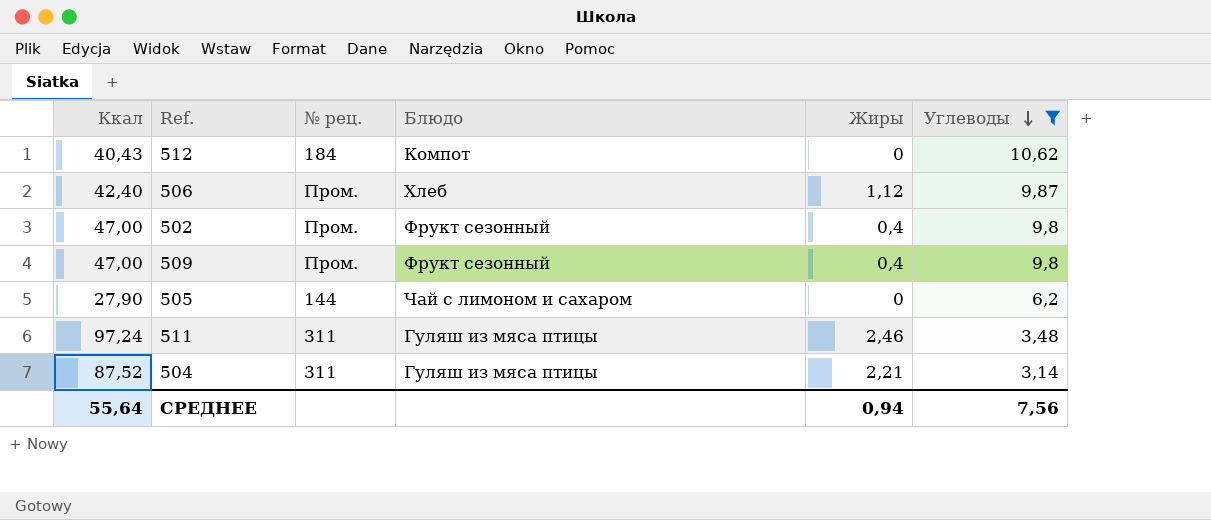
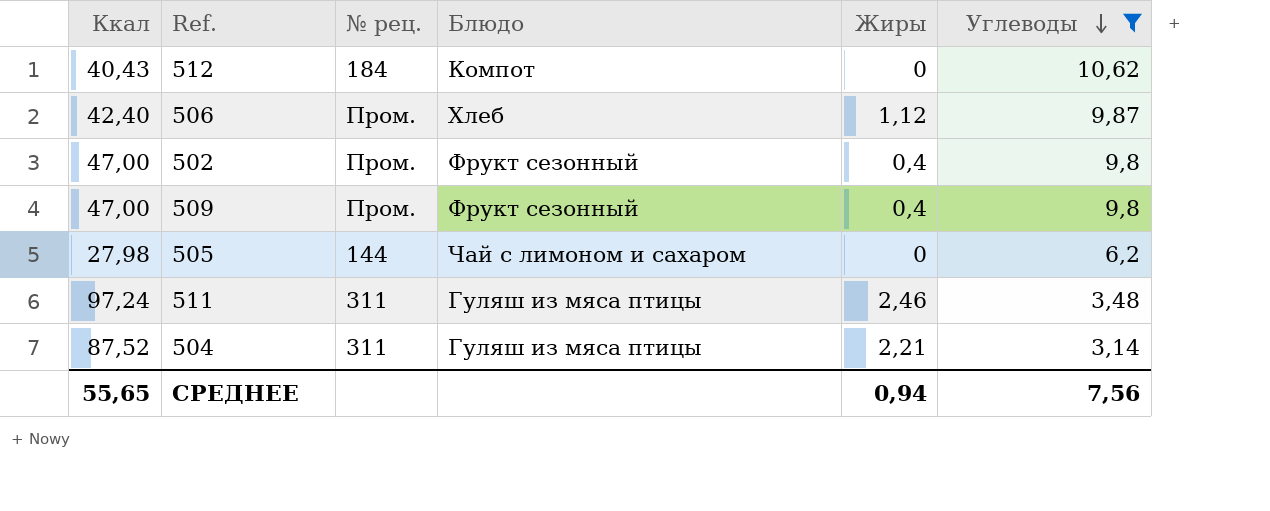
505 | Ккал: 27,90 -> 27,98
СРЕДНЕЕ | Ккал: 55,64 -> 55,65

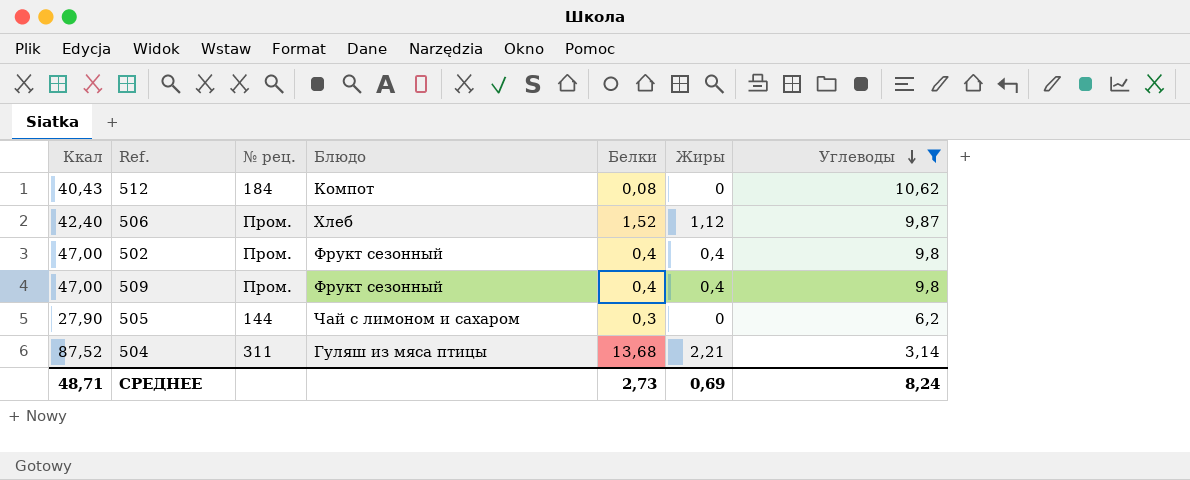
column Белки | position: none -> 5
row 511: 97,24 | 311 | Гуляш из мяса птицы | 2,46 | 3,48 -> none
505 | Ккал: 27,98 -> 27,90
СРЕДНЕЕ | Ккал: 55,65 -> 48,71
СРЕДНЕЕ | Жиры: 0,94 -> 0,69
СРЕДНЕЕ | Углеводы: 7,56 -> 8,24

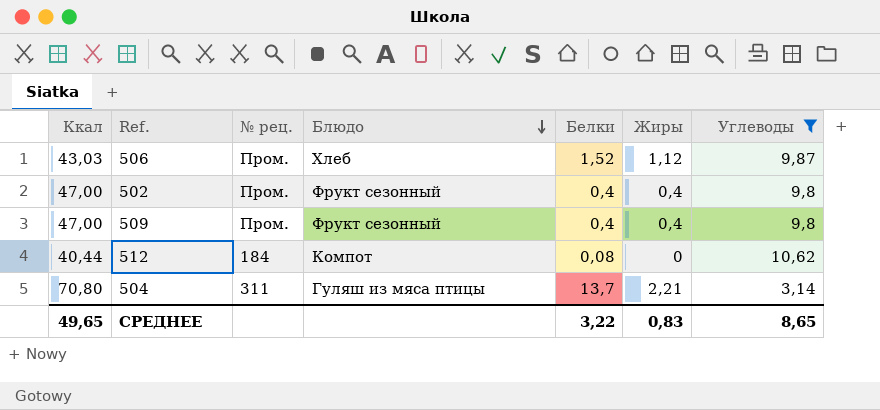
row order: Углеводы descending -> Блюдо descending
row 505: 27,90 | 144 | Чай с лимоном и сахаром | 0,3 | 0 | 6,2 -> none
506 | Ккал: 42,40 -> 43,03
512 | Ккал: 40,43 -> 40,44
504 | Ккал: 87,52 -> 70,80
504 | Белки: 13,68 -> 13,7
СРЕДНЕЕ | Ккал: 48,71 -> 49,65
СРЕДНЕЕ | Белки: 2,73 -> 3,22
СРЕДНЕЕ | Жиры: 0,69 -> 0,83
СРЕДНЕЕ | Углеводы: 8,24 -> 8,65

